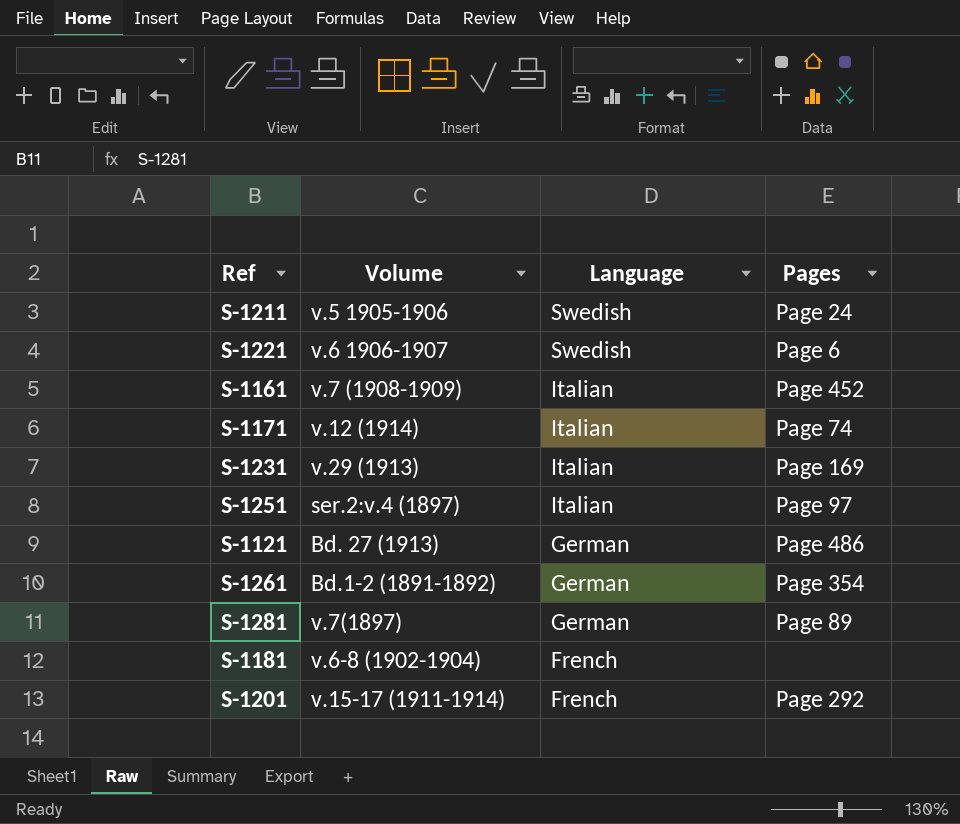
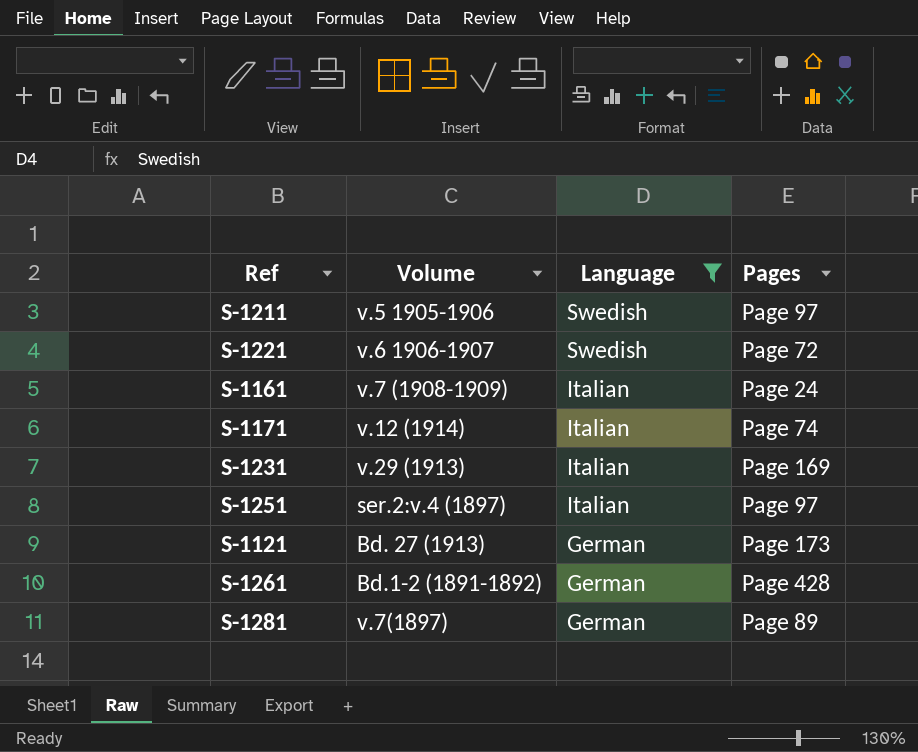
filter: none -> Language != French
S-1211 | Pages: Page 24 -> Page 97
S-1221 | Pages: Page 6 -> Page 72
S-1161 | Pages: Page 452 -> Page 24
S-1121 | Pages: Page 486 -> Page 173
S-1261 | Pages: Page 354 -> Page 428

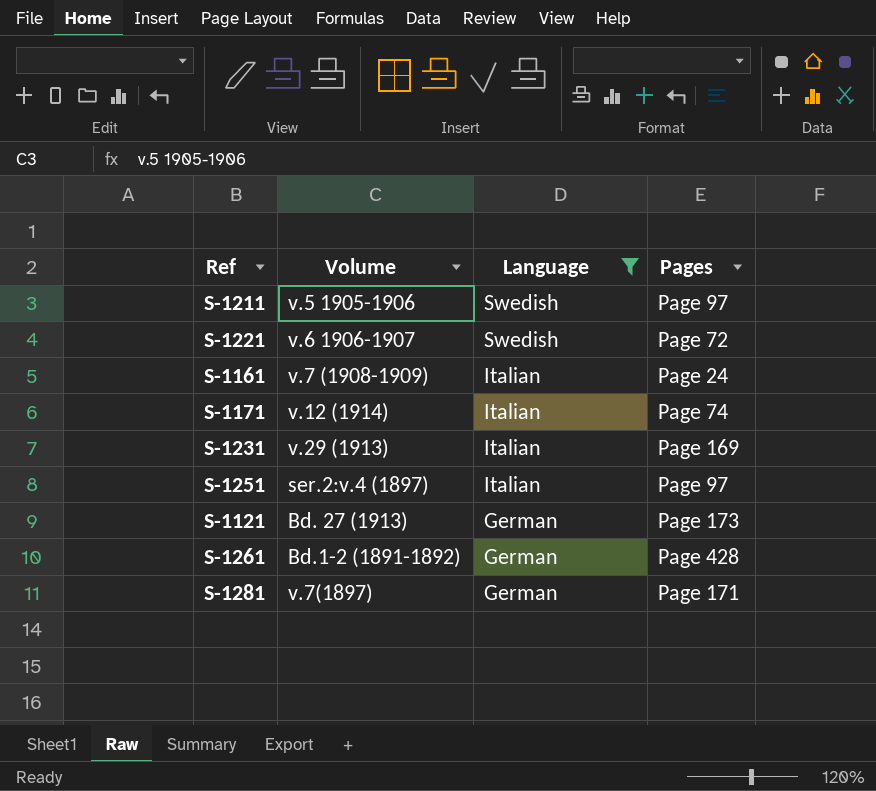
S-1281 | Pages: Page 89 -> Page 171

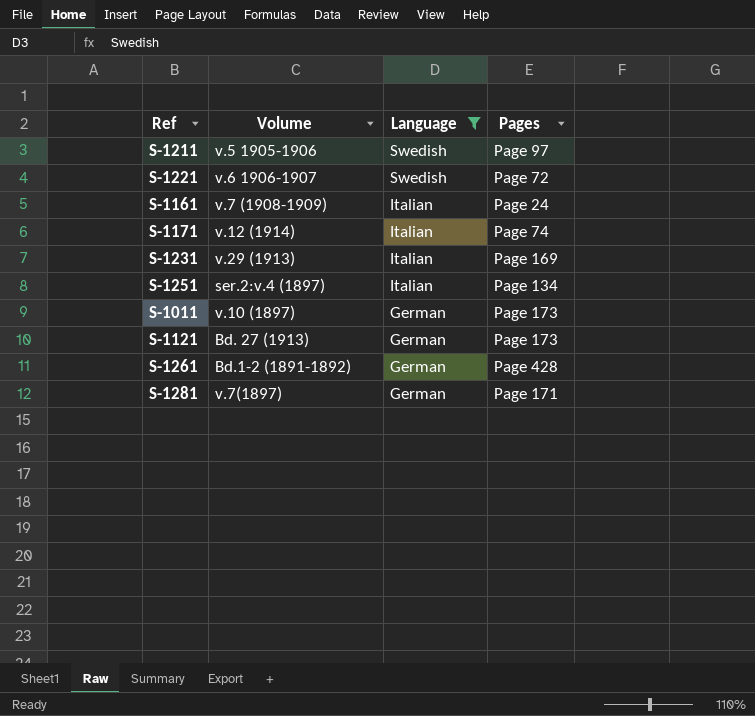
S-1251 | Pages: Page 97 -> Page 134
row S-1011: none -> v.10 (1897) | German | Page 173

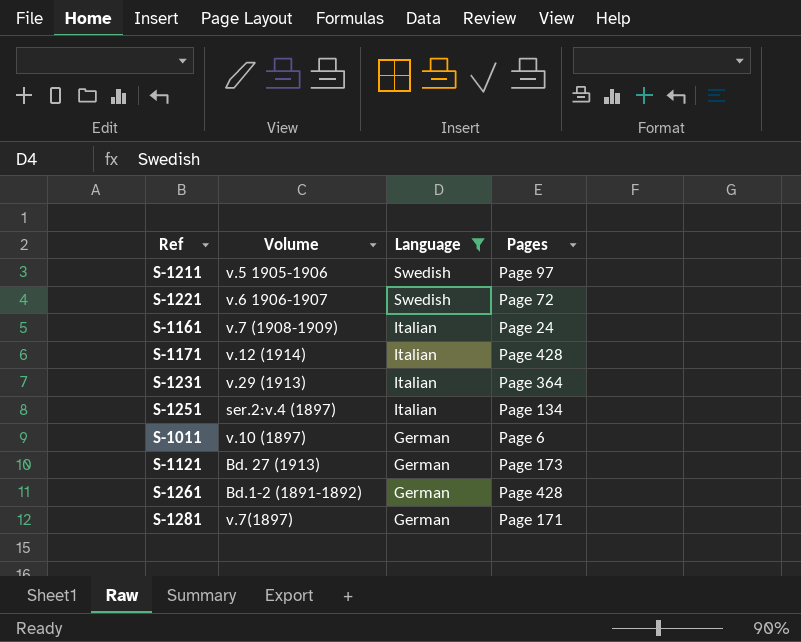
S-1171 | Pages: Page 74 -> Page 428
S-1231 | Pages: Page 169 -> Page 364
S-1011 | Pages: Page 173 -> Page 6

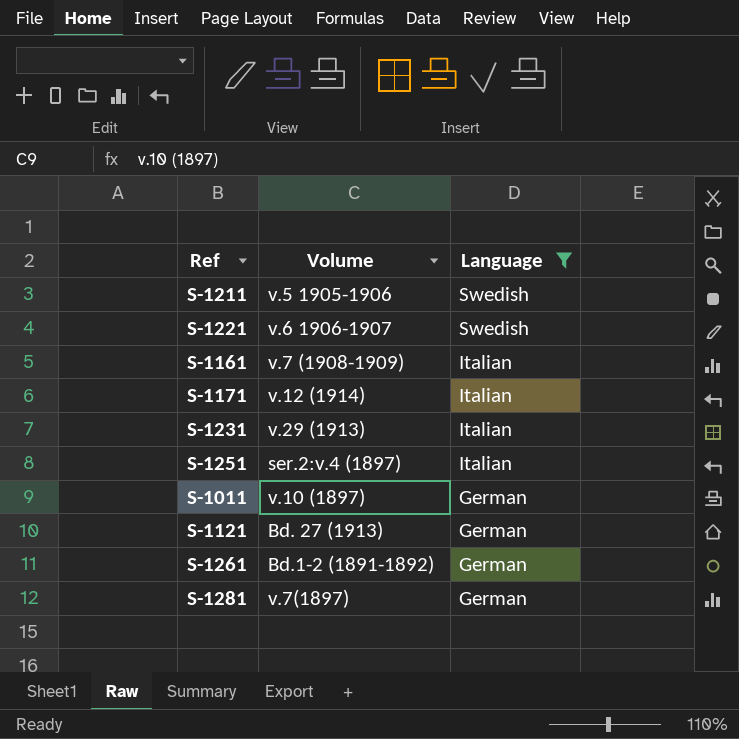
column Pages | position: 4 -> none

